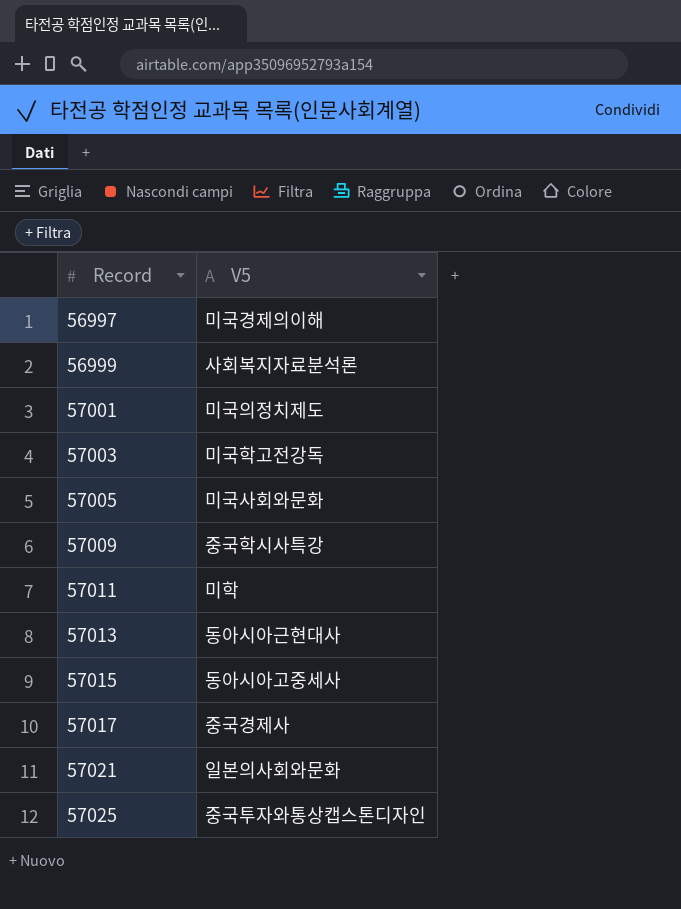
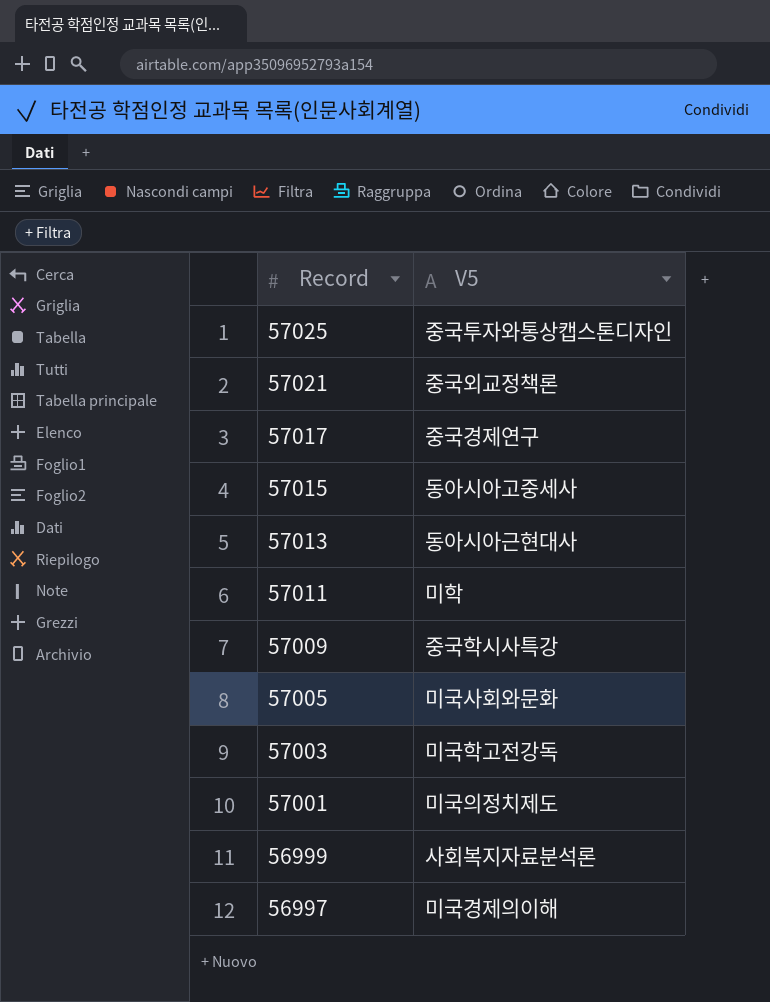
row order: Record ascending -> Record descending
57021 | V5: 일본의사회와문화 -> 중국외교정책론
57017 | V5: 중국경제사 -> 중국경제연구

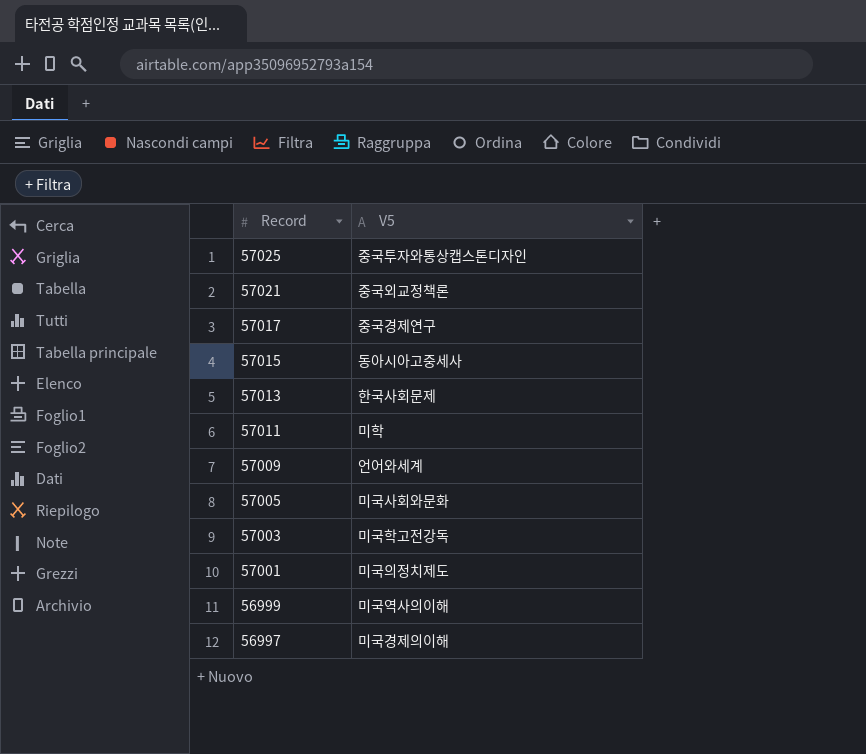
57013 | V5: 동아시아근현대사 -> 한국사회문제
57009 | V5: 중국학시사특강 -> 언어와세계
56999 | V5: 사회복지자료분석론 -> 미국역사의이해

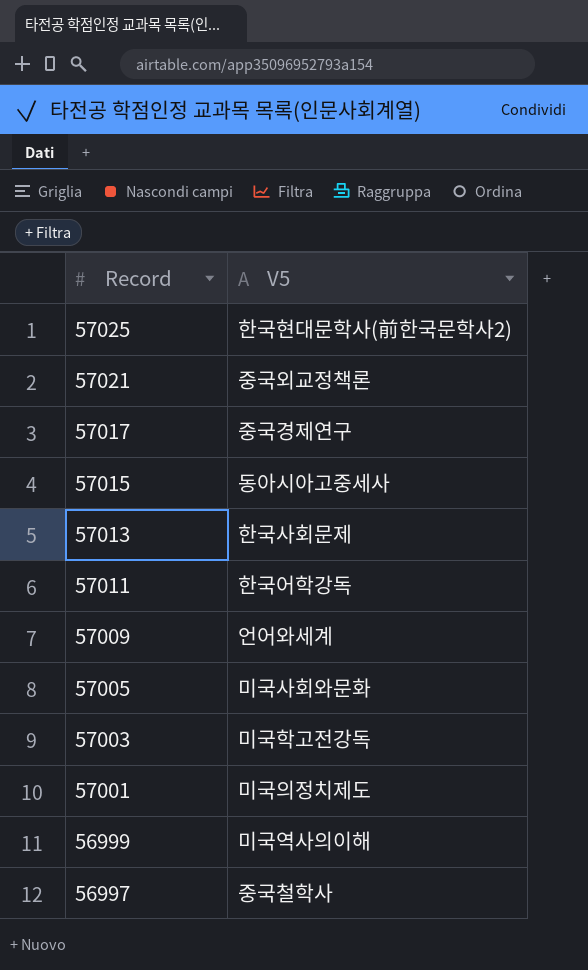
57025 | V5: 중국투자와통상캡스톤디자인 -> 한국현대문학사(前한국문학사2)
57011 | V5: 미학 -> 한국어학강독
56997 | V5: 미국경제의이해 -> 중국철학사

